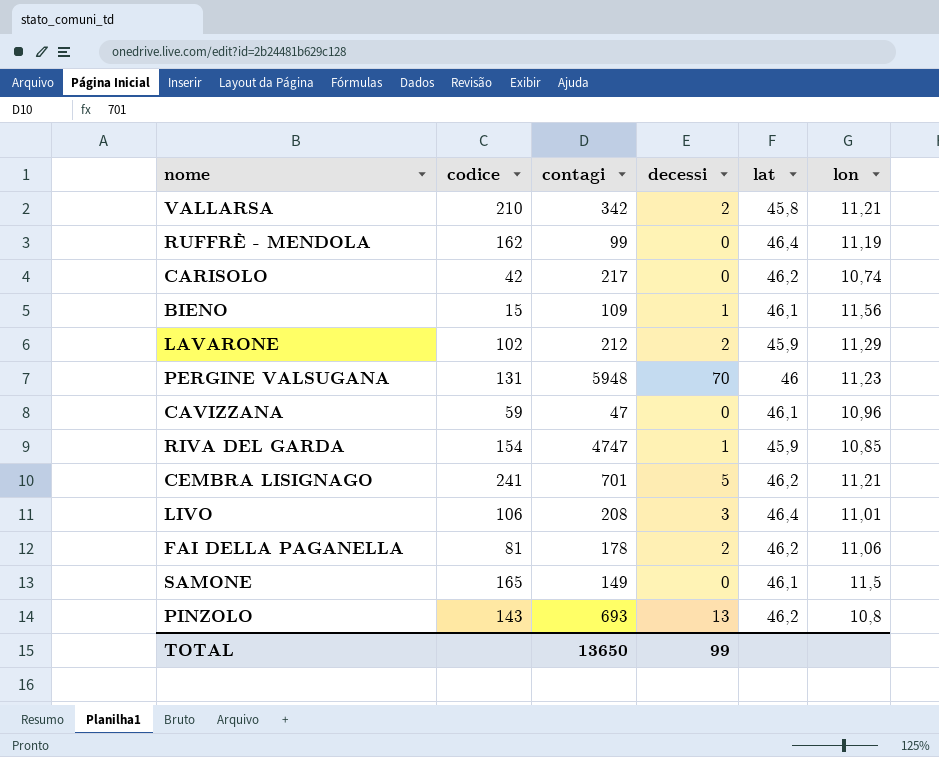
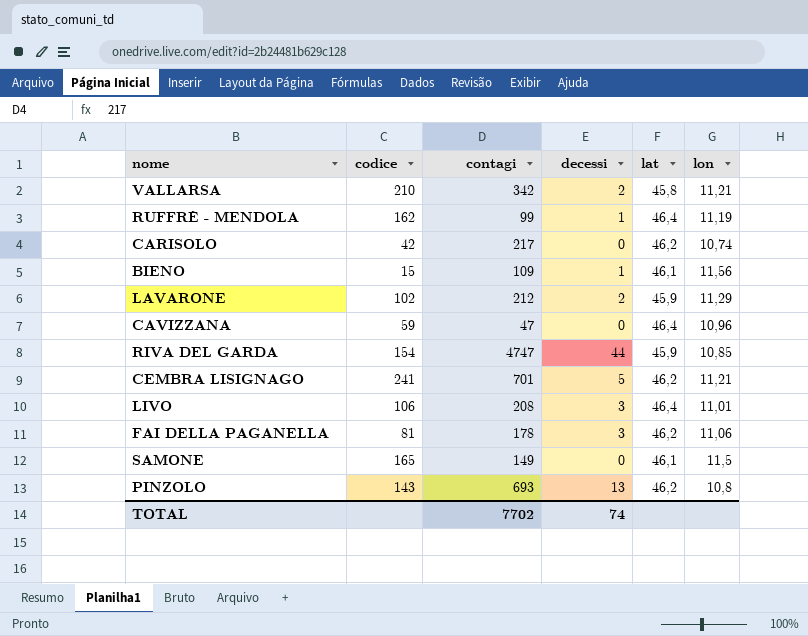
row PERGINE VALSUGANA: 131 | 5948 | 70 | 46 | 11,23 -> none
RUFFRÈ - MENDOLA | decessi: 0 -> 1
CAVIZZANA | lat: 46,1 -> 46,4
RIVA DEL GARDA | decessi: 1 -> 44
FAI DELLA PAGANELLA | decessi: 2 -> 3
TOTAL | contagi: 13650 -> 7702
TOTAL | decessi: 99 -> 74

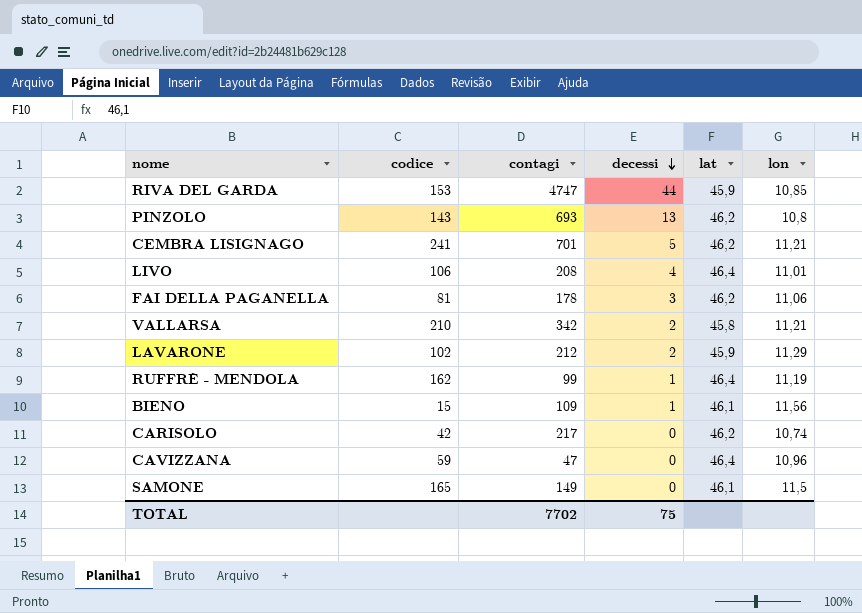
row order: none -> decessi descending
RIVA DEL GARDA | codice: 154 -> 153
LIVO | decessi: 3 -> 4
TOTAL | decessi: 74 -> 75

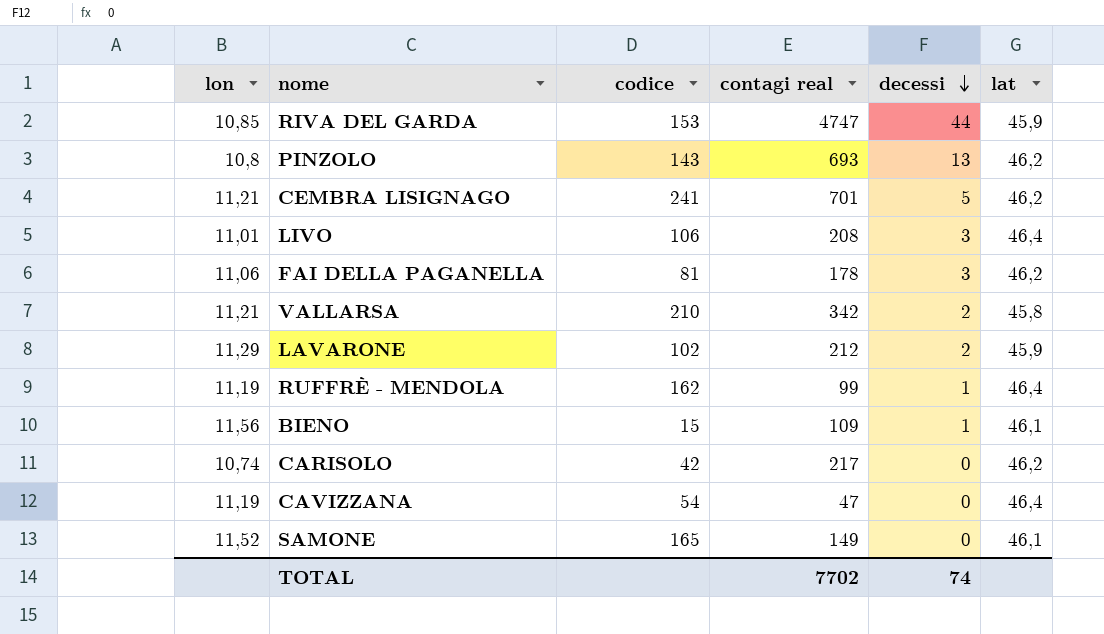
column lon | position: 6 -> 1
column name: contagi -> contagi real
LIVO | decessi: 4 -> 3
CAVIZZANA | lon: 10,96 -> 11,19
CAVIZZANA | codice: 59 -> 54
SAMONE | lon: 11,5 -> 11,52
TOTAL | decessi: 75 -> 74

